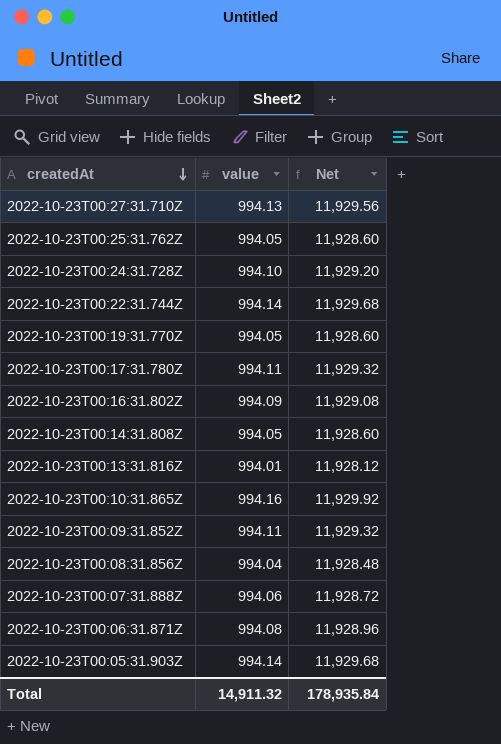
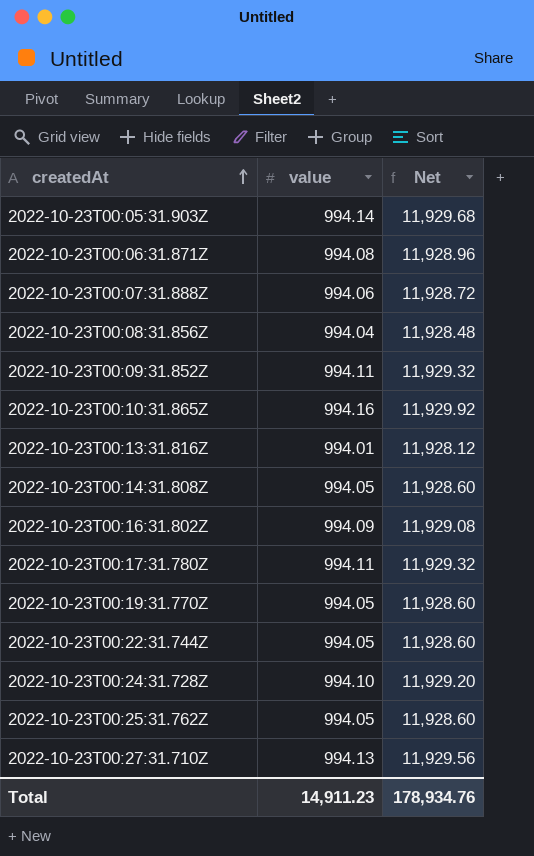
row order: createdAt descending -> createdAt ascending
2022-10-23T00:22:31.744Z | value: 994.14 -> 994.05
2022-10-23T00:22:31.744Z | Net: 11,929.68 -> 11,928.60
Total | value: 14,911.32 -> 14,911.23
Total | Net: 178,935.84 -> 178,934.76

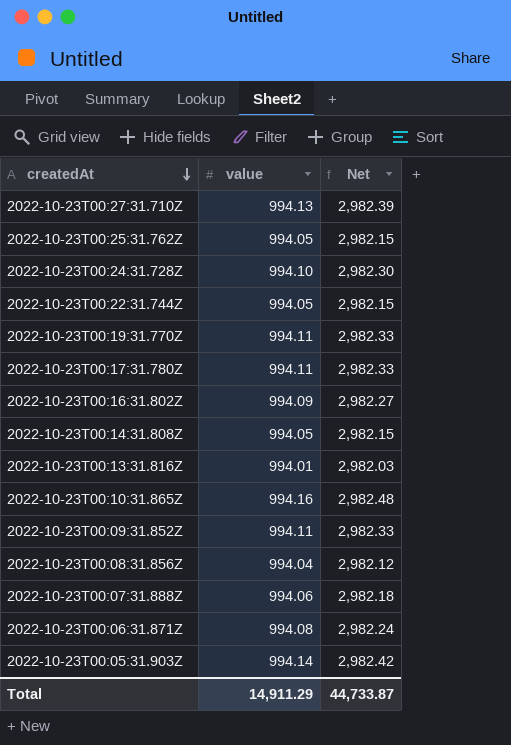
row order: createdAt ascending -> createdAt descending
column Net | formula: [value] * 12 -> [value] * 3
2022-10-23T00:19:31.770Z | value: 994.05 -> 994.11
Total | value: 14,911.23 -> 14,911.29
Total | Net: 178,934.76 -> 44,733.87

